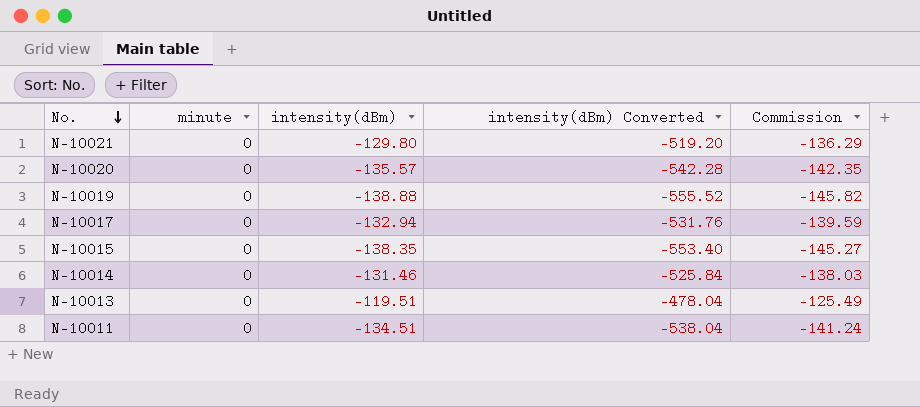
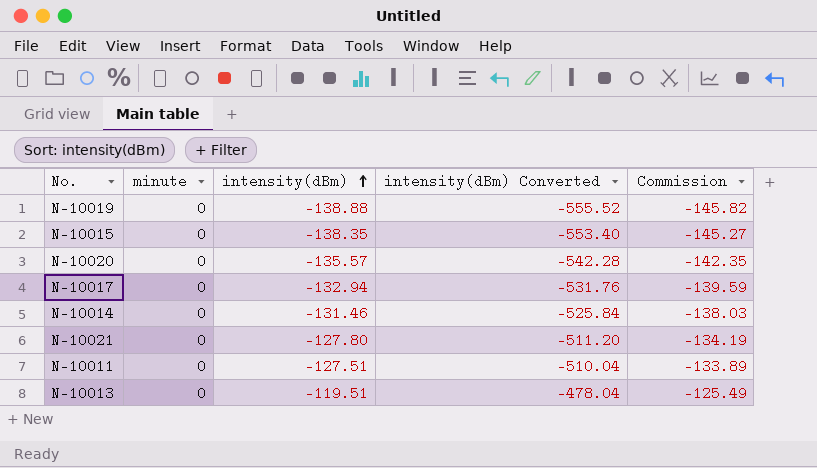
row order: No. descending -> intensity(dBm) ascending
N-10021 | intensity(dBm): -129.80 -> -127.80
N-10021 | intensity(dBm) Converted: -519.20 -> -511.20
N-10021 | Commission: -136.29 -> -134.19
N-10011 | intensity(dBm): -134.51 -> -127.51
N-10011 | intensity(dBm) Converted: -538.04 -> -510.04
N-10011 | Commission: -141.24 -> -133.89

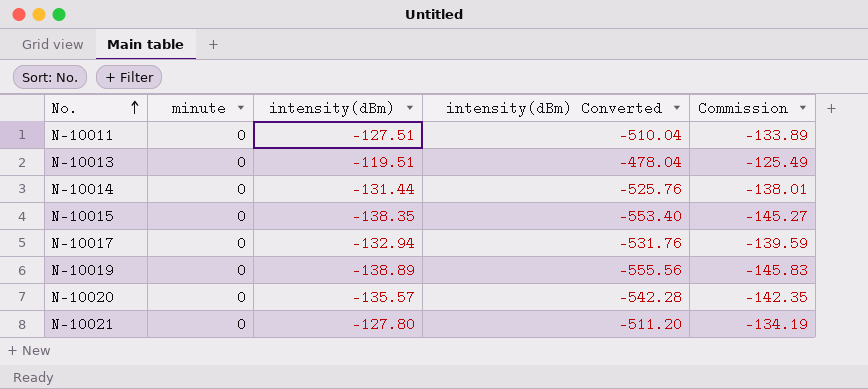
row order: intensity(dBm) ascending -> No. ascending
N-10014 | intensity(dBm): -131.46 -> -131.44
N-10014 | intensity(dBm) Converted: -525.84 -> -525.76
N-10014 | Commission: -138.03 -> -138.01
N-10019 | intensity(dBm): -138.88 -> -138.89
N-10019 | intensity(dBm) Converted: -555.52 -> -555.56
N-10019 | Commission: -145.82 -> -145.83

